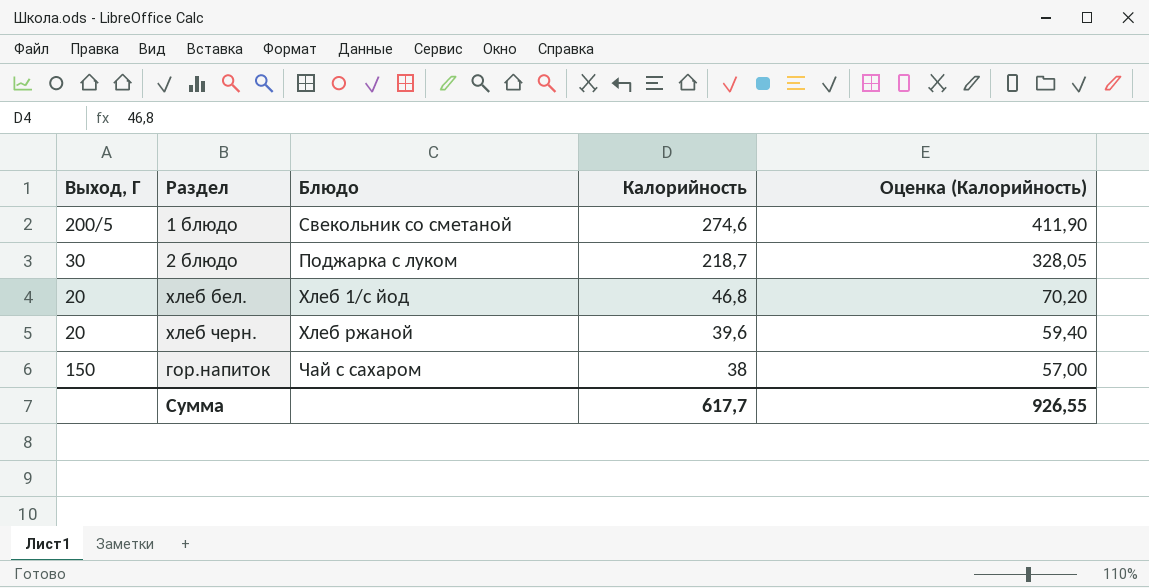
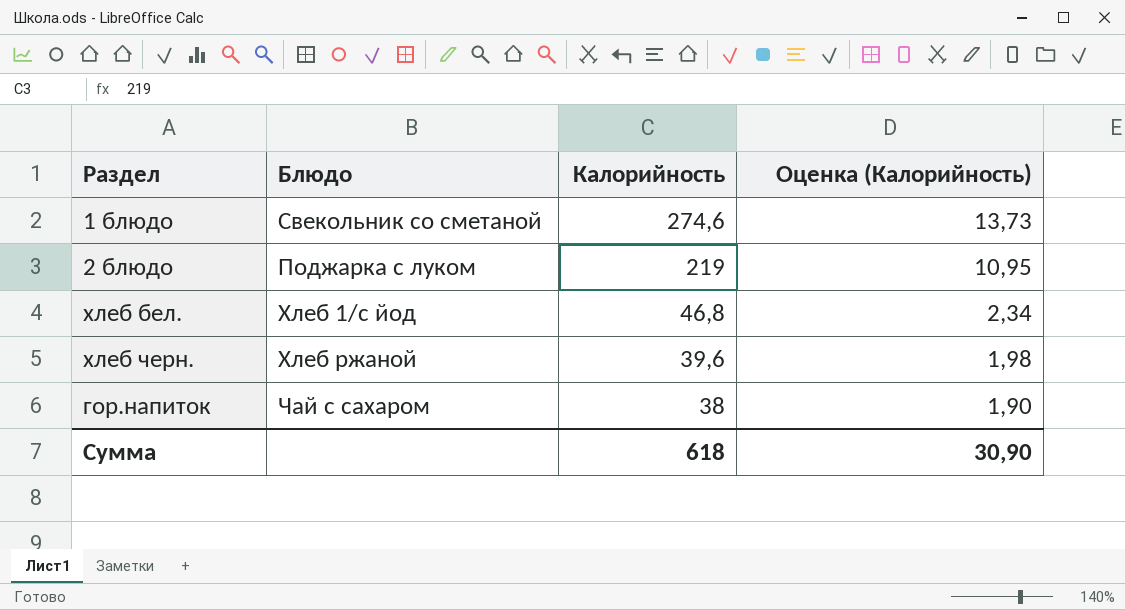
column Выход, Г | position: 1 -> none
column Оценка (Калорийность) | formula: [Калорийность] * 1,5 -> [Калорийность] * 0,05
2 блюдо | Калорийность: 218,7 -> 219
Сумма | Калорийность: 617,7 -> 618
Сумма | Оценка (Калорийность): 926,55 -> 30,90

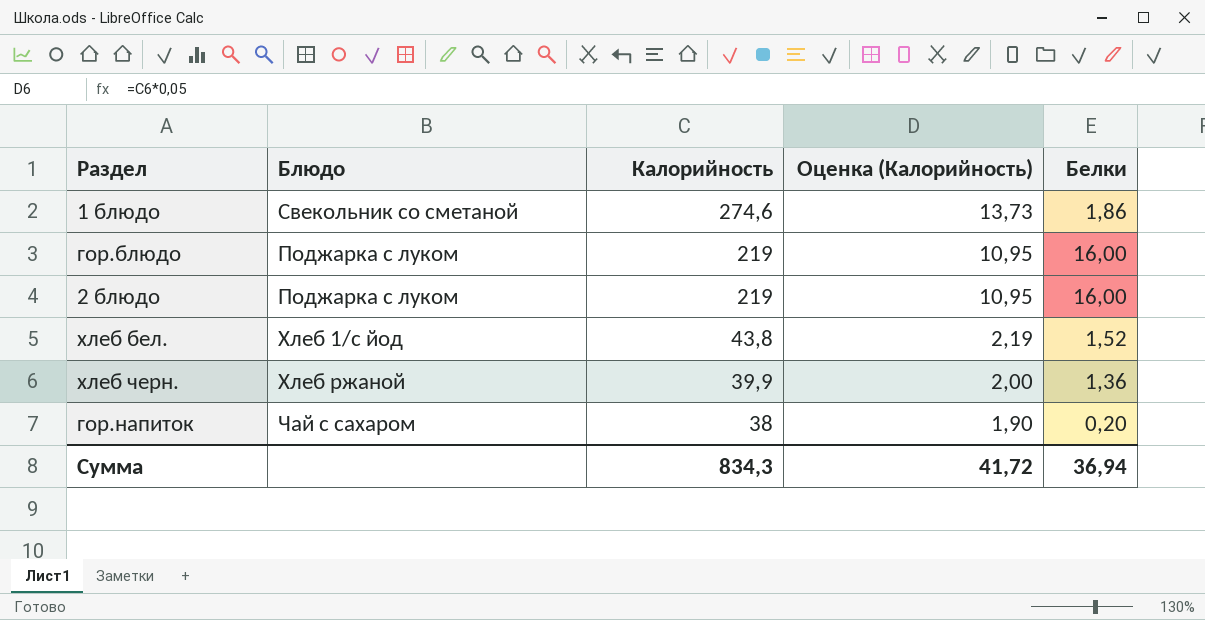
column Белки | position: none -> 5
row гор.блюдо: none -> Поджарка с луком | 219 | 10,95 | 16,00
хлеб бел. | Калорийность: 46,8 -> 43,8
хлеб бел. | Оценка (Калорийность): 2,34 -> 2,19
хлеб черн. | Калорийность: 39,6 -> 39,9
хлеб черн. | Оценка (Калорийность): 1,98 -> 2,00
Сумма | Калорийность: 618 -> 834,3
Сумма | Оценка (Калорийность): 30,90 -> 41,72

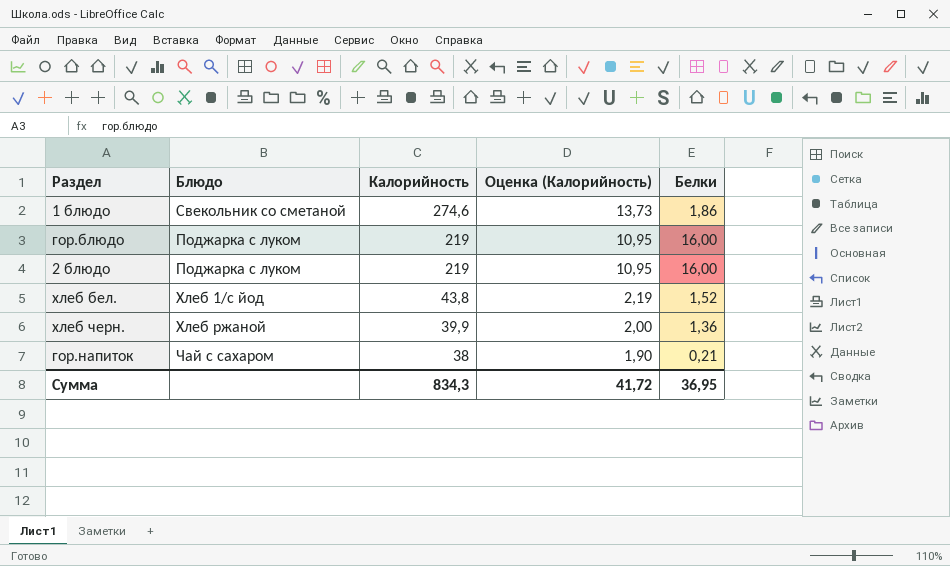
гор.напиток | Белки: 0,20 -> 0,21
Сумма | Белки: 36,94 -> 36,95

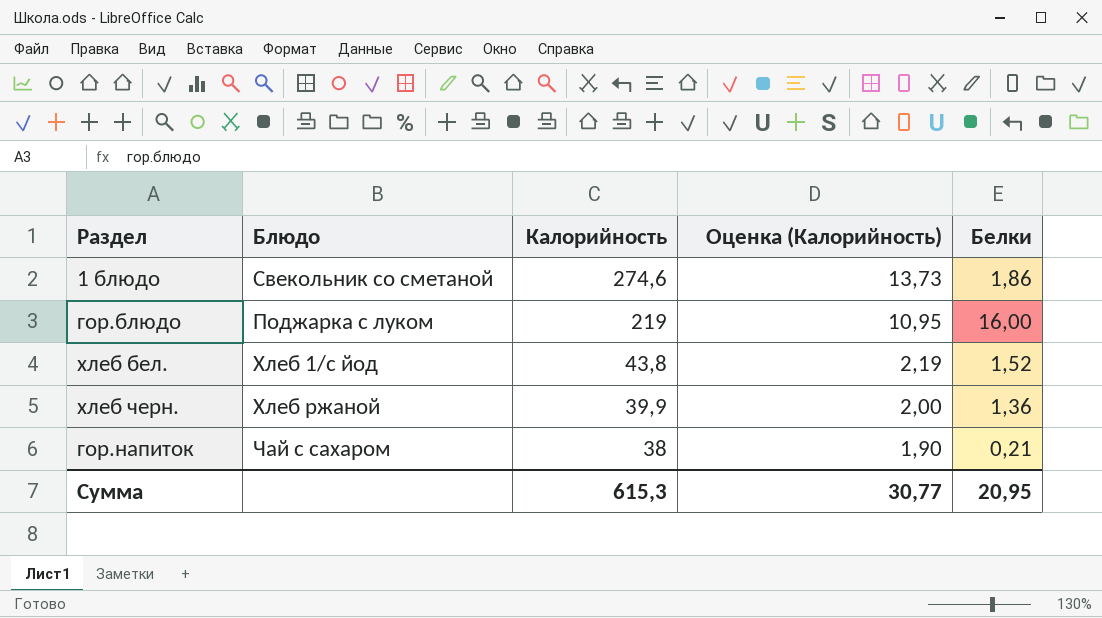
row 2 блюдо: Поджарка с луком | 219 | 10,95 | 16,00 -> none
Сумма | Калорийность: 834,3 -> 615,3
Сумма | Оценка (Калорийность): 41,72 -> 30,77
Сумма | Белки: 36,95 -> 20,95

